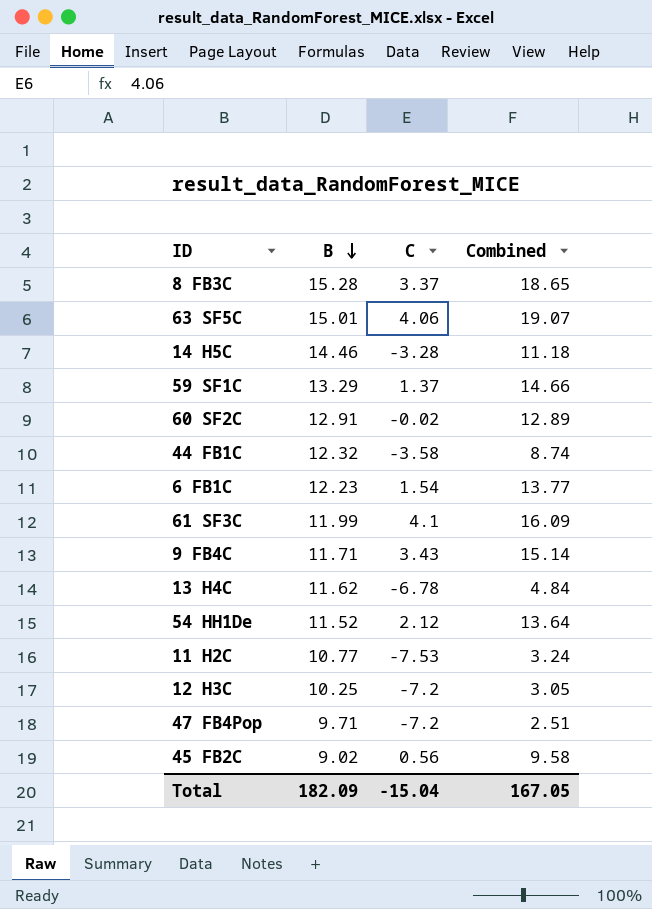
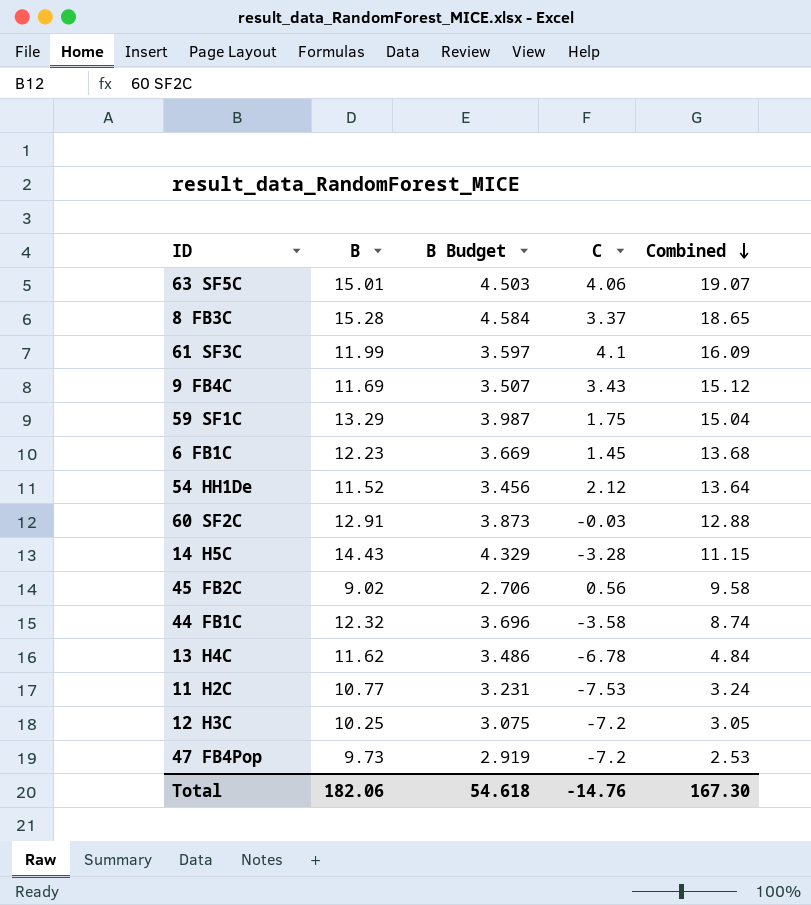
row order: B descending -> Combined descending
column B Budget | formula: none -> [B] * 0.3
9 FB4C | B: 11.71 -> 11.69
9 FB4C | Combined: 15.14 -> 15.12
59 SF1C | C: 1.37 -> 1.75
59 SF1C | Combined: 14.66 -> 15.04
6 FB1C | C: 1.54 -> 1.45
6 FB1C | Combined: 13.77 -> 13.68
60 SF2C | C: -0.02 -> -0.03
60 SF2C | Combined: 12.89 -> 12.88
14 H5C | B: 14.46 -> 14.43
14 H5C | Combined: 11.18 -> 11.15
47 FB4Pop | B: 9.71 -> 9.73
47 FB4Pop | Combined: 2.51 -> 2.53
Total | B: 182.09 -> 182.06
Total | C: -15.04 -> -14.76
Total | Combined: 167.05 -> 167.30

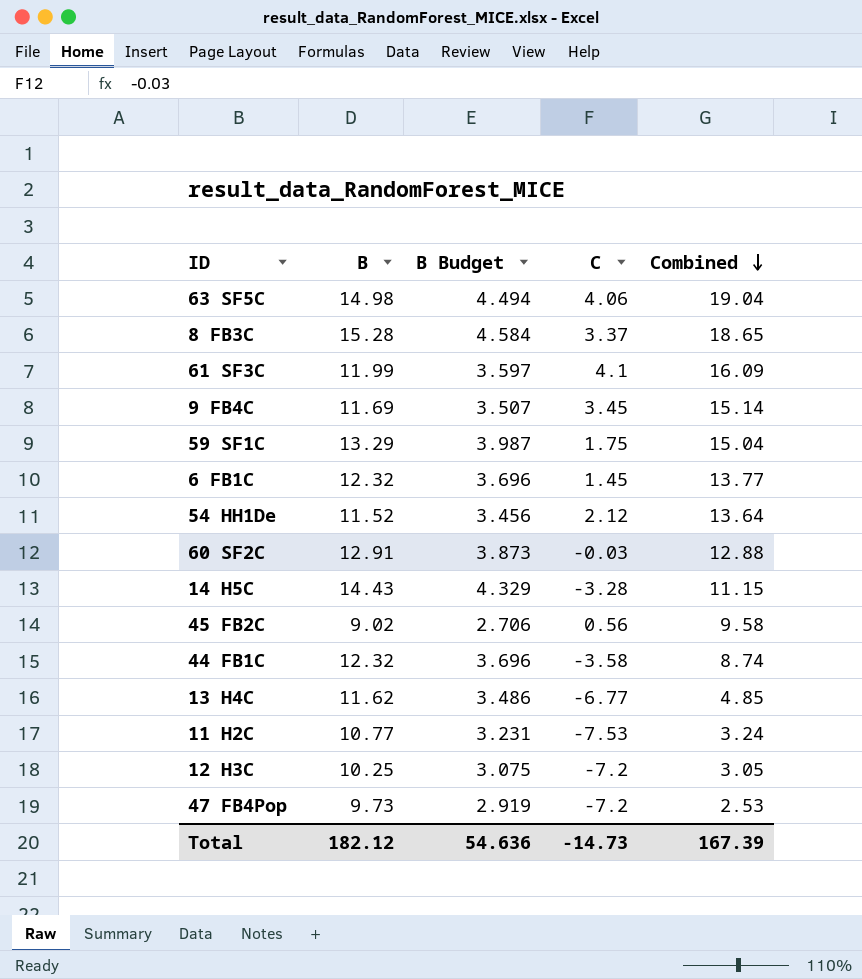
63 SF5C | B: 15.01 -> 14.98
63 SF5C | B Budget: 4.503 -> 4.494
63 SF5C | Combined: 19.07 -> 19.04
9 FB4C | C: 3.43 -> 3.45
9 FB4C | Combined: 15.12 -> 15.14
6 FB1C | B: 12.23 -> 12.32
6 FB1C | B Budget: 3.669 -> 3.696
6 FB1C | Combined: 13.68 -> 13.77
13 H4C | C: -6.78 -> -6.77
13 H4C | Combined: 4.84 -> 4.85
Total | B: 182.06 -> 182.12
Total | B Budget: 54.618 -> 54.636
Total | C: -14.76 -> -14.73
Total | Combined: 167.30 -> 167.39

